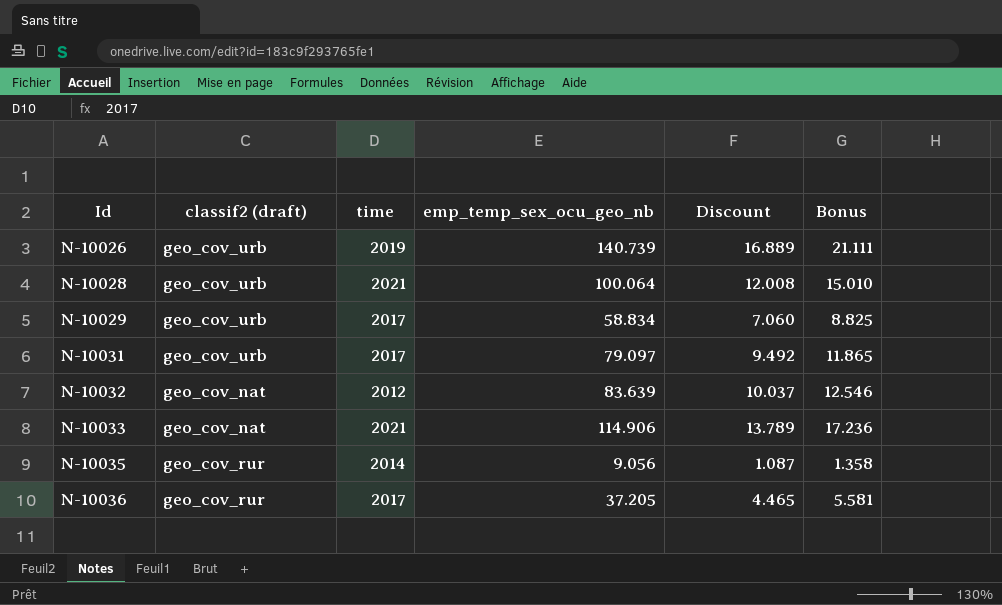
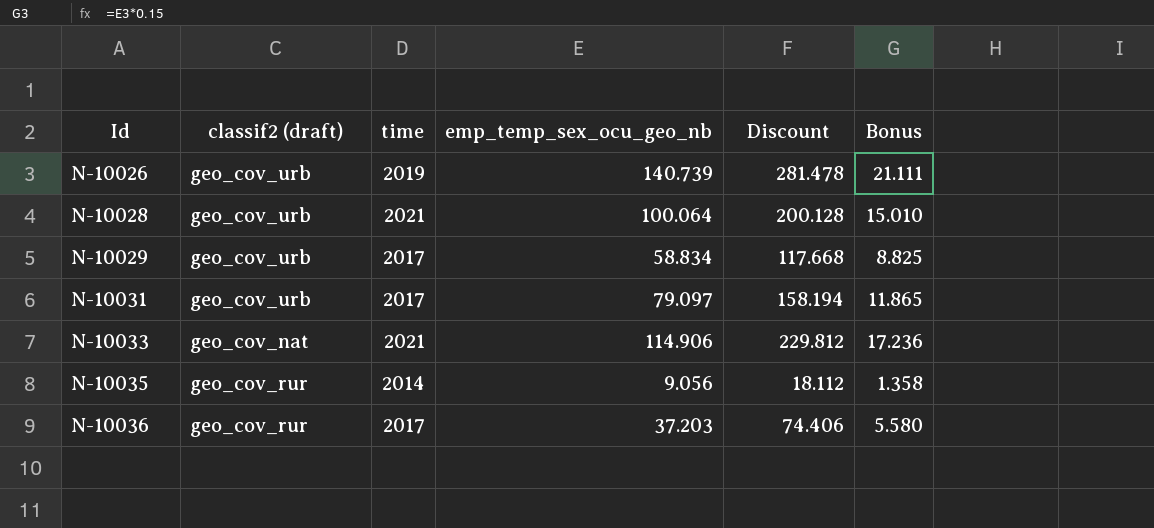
column Discount | formula: [emp_temp_sex_ocu_geo_nb] * 0.12 -> [emp_temp_sex_ocu_geo_nb] * 2
row N-10032: geo_cov_nat | 2012 | 83.639 | 10.037 | 12.546 -> none
N-10036 | emp_temp_sex_ocu_geo_nb: 37.205 -> 37.203
N-10036 | Bonus: 5.581 -> 5.580

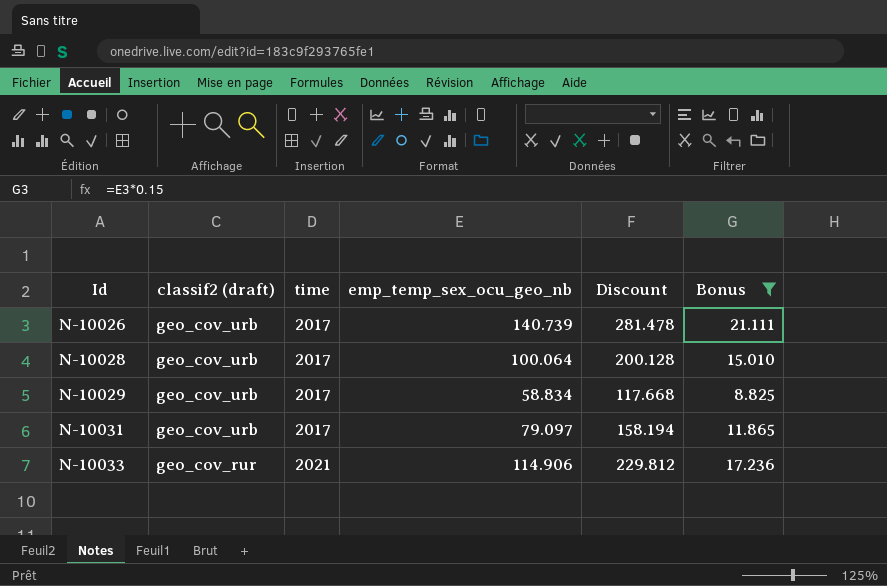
filter: none -> Bonus >= 8.825
N-10026 | time: 2019 -> 2017
N-10028 | time: 2021 -> 2017
N-10033 | classif2 (draft): geo_cov_nat -> geo_cov_rur

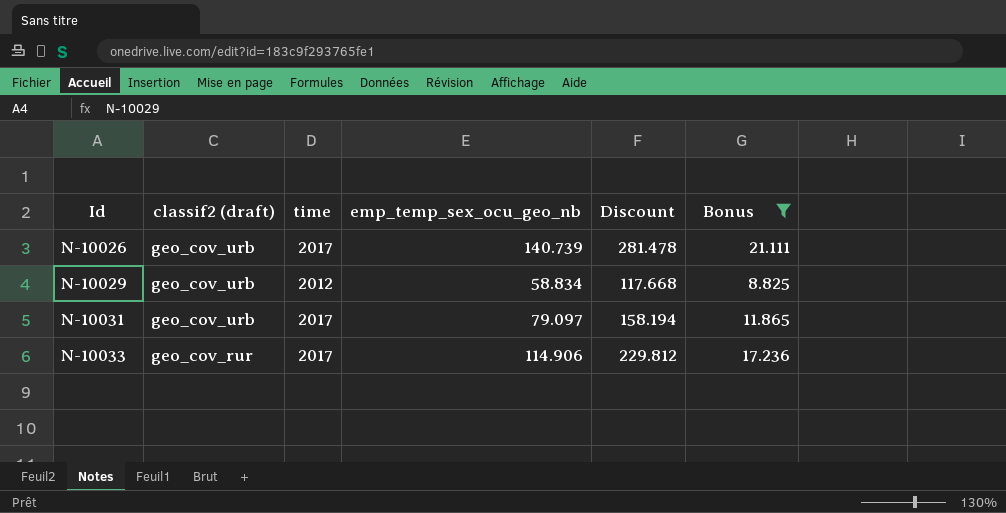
row N-10028: geo_cov_urb | 2017 | 100.064 | 200.128 | 15.010 -> none
N-10029 | time: 2017 -> 2012
N-10033 | time: 2021 -> 2017

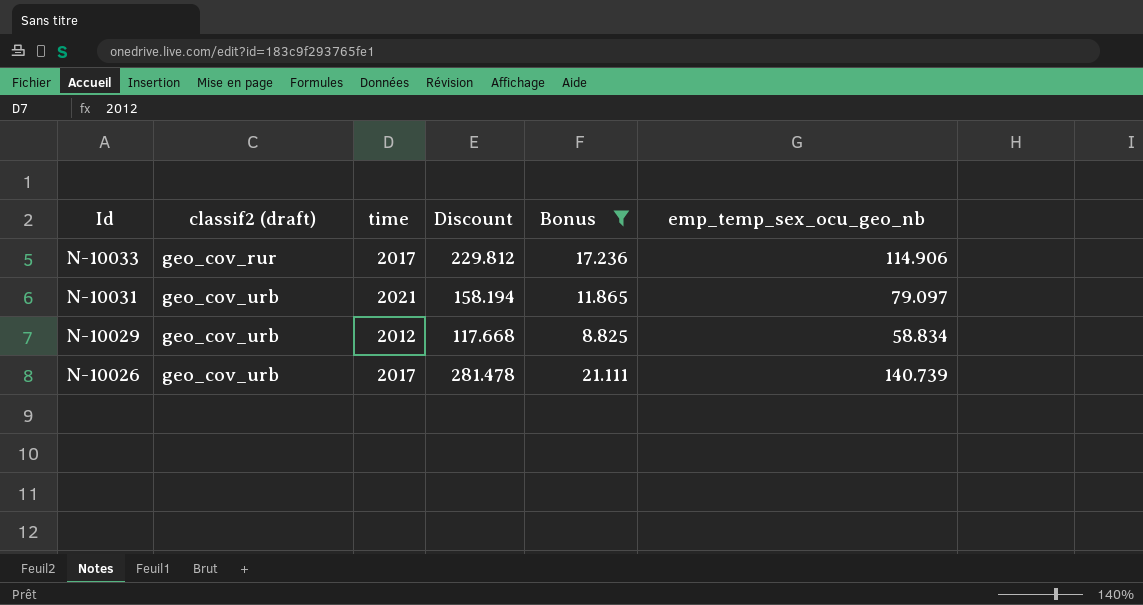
row order: Id ascending -> Id descending
column emp_temp_sex_ocu_geo_nb | position: 4 -> 6
N-10031 | time: 2017 -> 2021

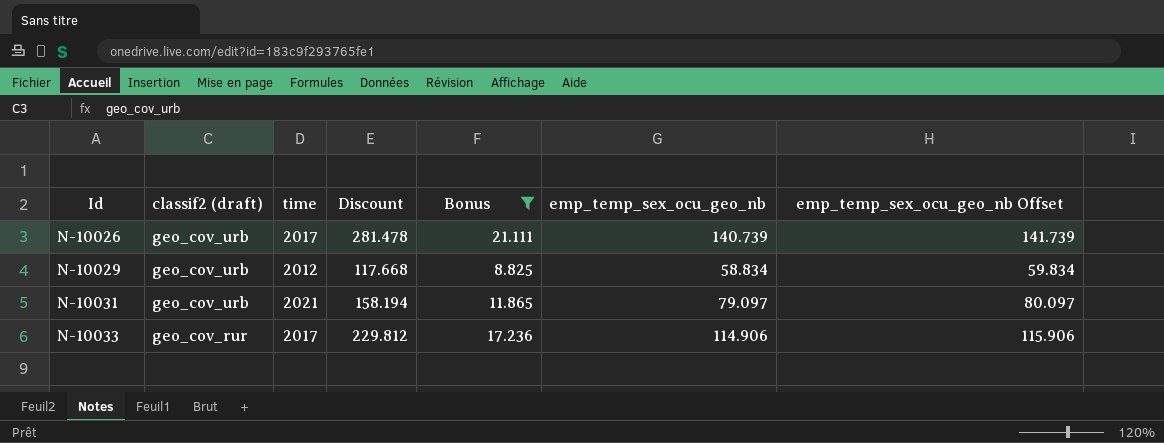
row order: Id descending -> Id ascending
column emp_temp_sex_ocu_geo_nb Offset | formula: none -> [emp_temp_sex_ocu_geo_nb] + 1

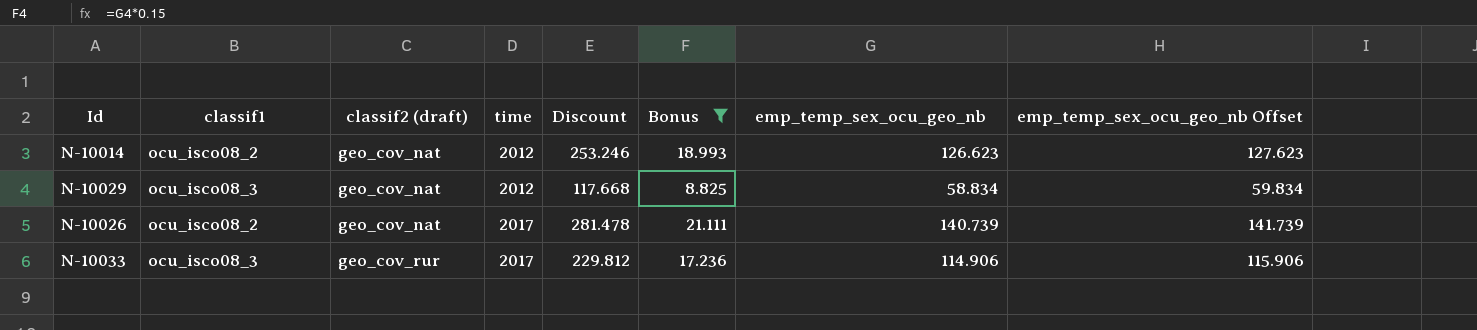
row order: Id ascending -> classif2 (draft) ascending
column classif1 | position: none -> 2
row N-10031: geo_cov_urb | 2021 | 158.194 | 11.865 | 79.097 | 80.097 -> none
row N-10014: none -> ocu_isco08_2 | geo_cov_nat | 2012 | 253.246 | 18.993 | 126.623 | 127.623
N-10029 | classif2 (draft): geo_cov_urb -> geo_cov_nat
N-10026 | classif2 (draft): geo_cov_urb -> geo_cov_nat

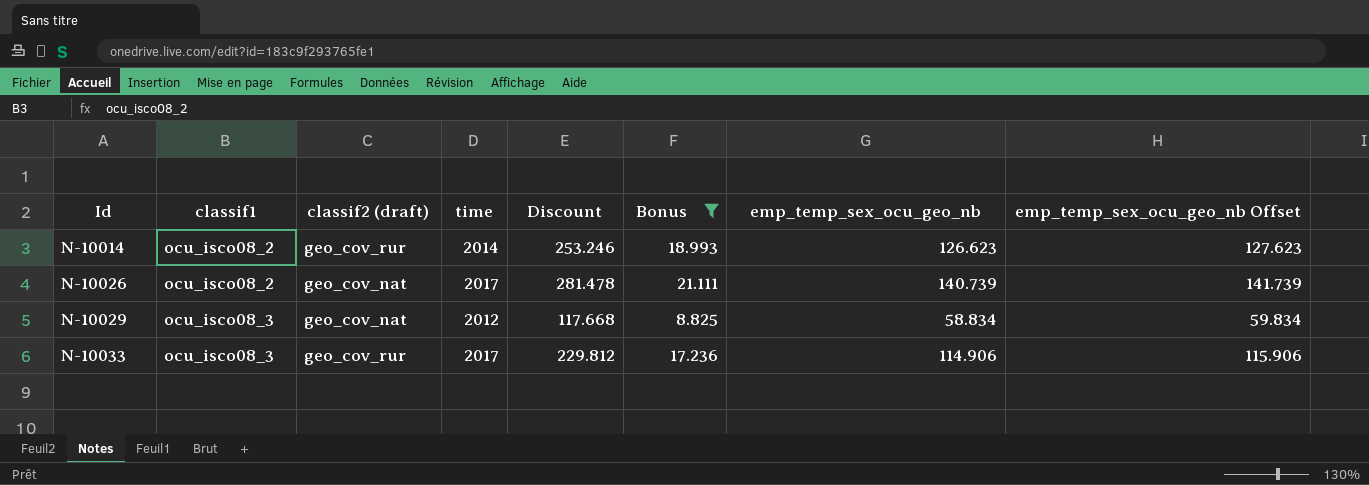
row order: classif2 (draft) ascending -> Id ascending
N-10014 | classif2 (draft): geo_cov_nat -> geo_cov_rur
N-10014 | time: 2012 -> 2014

